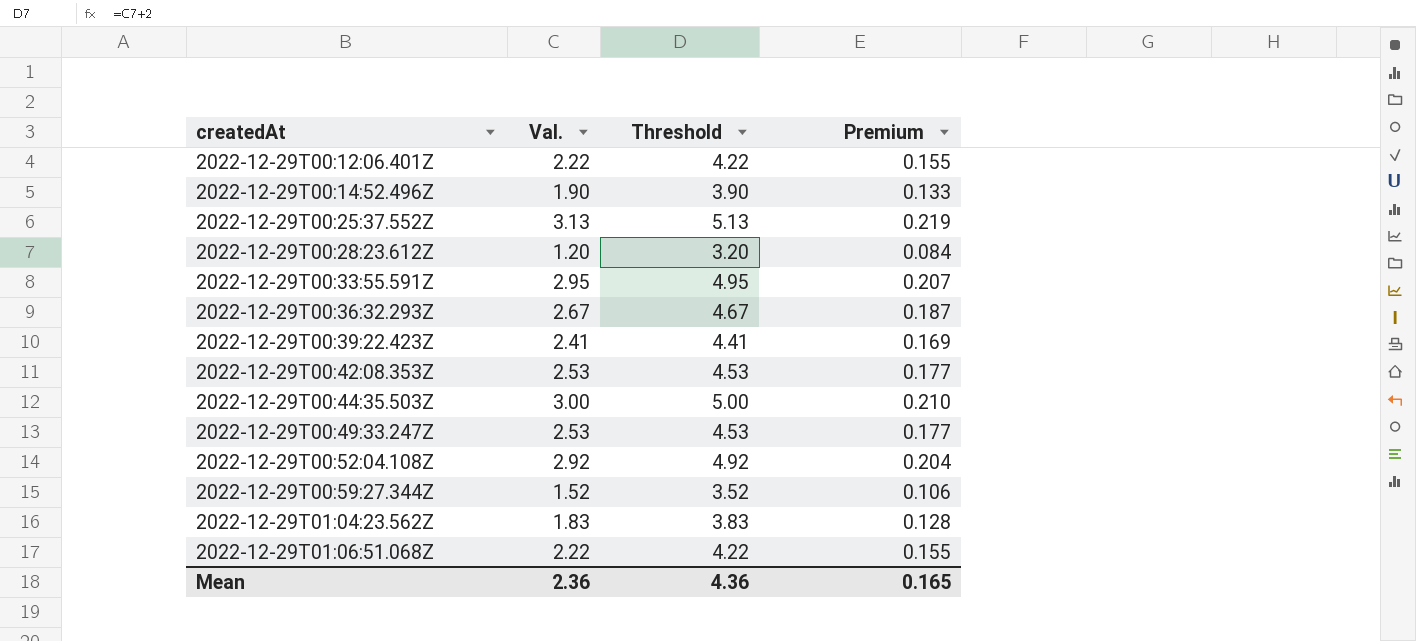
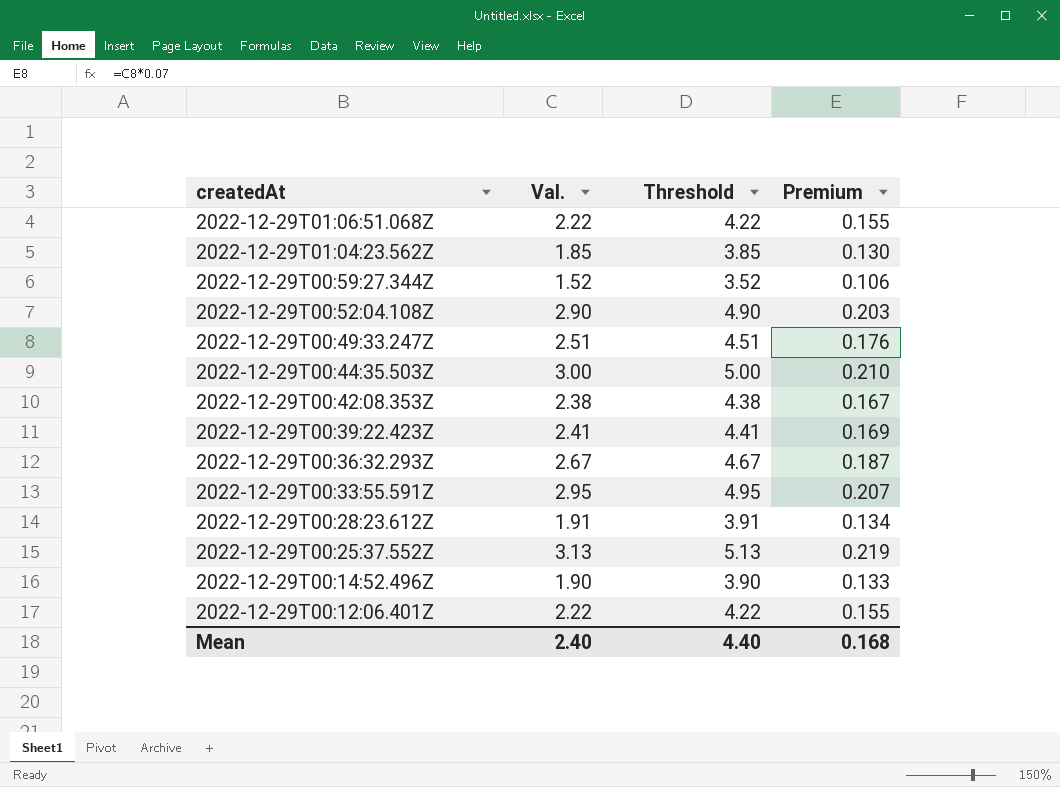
row order: createdAt ascending -> createdAt descending
2022-12-29T01:04:23.562Z | Val.: 1.83 -> 1.85
2022-12-29T01:04:23.562Z | Threshold: 3.83 -> 3.85
2022-12-29T01:04:23.562Z | Premium: 0.128 -> 0.130
2022-12-29T00:52:04.108Z | Val.: 2.92 -> 2.90
2022-12-29T00:52:04.108Z | Threshold: 4.92 -> 4.90
2022-12-29T00:52:04.108Z | Premium: 0.204 -> 0.203
2022-12-29T00:49:33.247Z | Val.: 2.53 -> 2.51
2022-12-29T00:49:33.247Z | Threshold: 4.53 -> 4.51
2022-12-29T00:49:33.247Z | Premium: 0.177 -> 0.176
2022-12-29T00:42:08.353Z | Val.: 2.53 -> 2.38
2022-12-29T00:42:08.353Z | Threshold: 4.53 -> 4.38
2022-12-29T00:42:08.353Z | Premium: 0.177 -> 0.167
2022-12-29T00:28:23.612Z | Val.: 1.20 -> 1.91
2022-12-29T00:28:23.612Z | Threshold: 3.20 -> 3.91
2022-12-29T00:28:23.612Z | Premium: 0.084 -> 0.134
Mean | Val.: 2.36 -> 2.40
Mean | Threshold: 4.36 -> 4.40
Mean | Premium: 0.165 -> 0.168

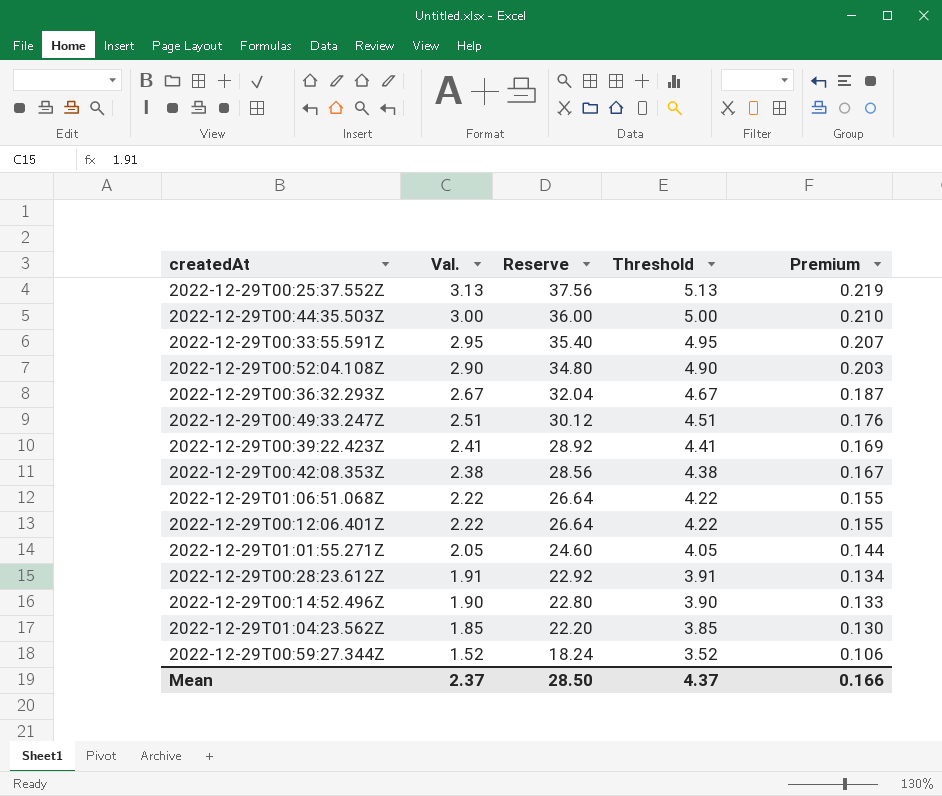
row order: createdAt descending -> Val. descending
column Reserve | formula: none -> [Val.] * 12
row 2022-12-29T01:01:55.271Z: none -> 2.05 | 24.60 | 4.05 | 0.144
Mean | Val.: 2.40 -> 2.37
Mean | Threshold: 4.40 -> 4.37
Mean | Premium: 0.168 -> 0.166

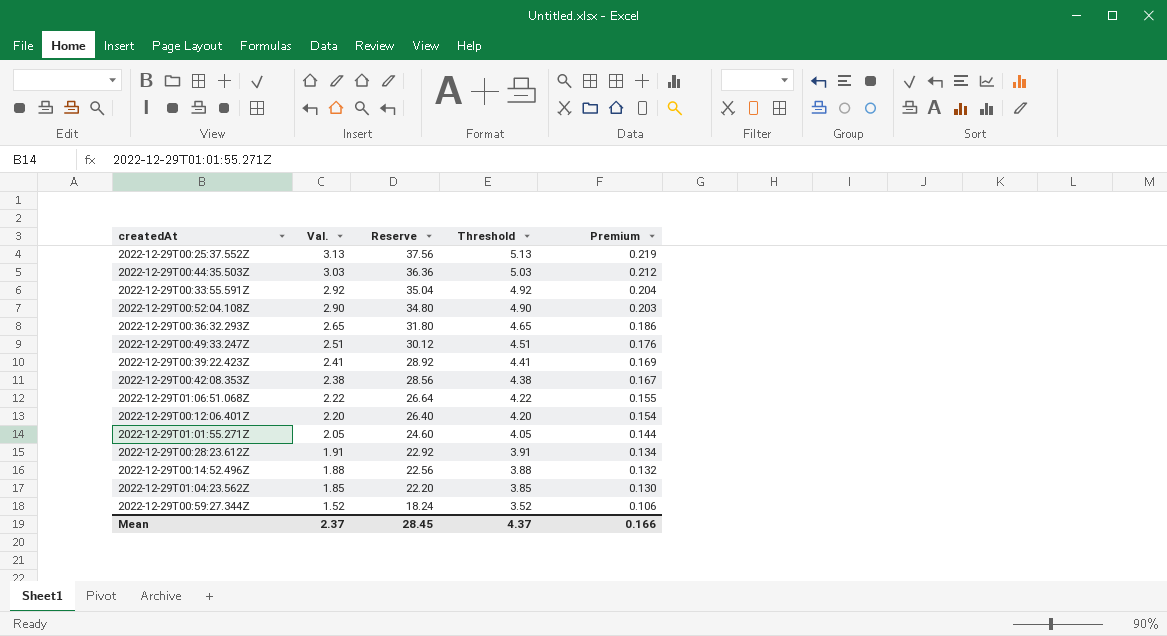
2022-12-29T00:44:35.503Z | Val.: 3.00 -> 3.03
2022-12-29T00:44:35.503Z | Reserve: 36.00 -> 36.36
2022-12-29T00:44:35.503Z | Threshold: 5.00 -> 5.03
2022-12-29T00:44:35.503Z | Premium: 0.210 -> 0.212
2022-12-29T00:33:55.591Z | Val.: 2.95 -> 2.92
2022-12-29T00:33:55.591Z | Reserve: 35.40 -> 35.04
2022-12-29T00:33:55.591Z | Threshold: 4.95 -> 4.92
2022-12-29T00:33:55.591Z | Premium: 0.207 -> 0.204
2022-12-29T00:36:32.293Z | Val.: 2.67 -> 2.65
2022-12-29T00:36:32.293Z | Reserve: 32.04 -> 31.80
2022-12-29T00:36:32.293Z | Threshold: 4.67 -> 4.65
2022-12-29T00:36:32.293Z | Premium: 0.187 -> 0.186
2022-12-29T00:12:06.401Z | Val.: 2.22 -> 2.20
2022-12-29T00:12:06.401Z | Reserve: 26.64 -> 26.40
2022-12-29T00:12:06.401Z | Threshold: 4.22 -> 4.20
2022-12-29T00:12:06.401Z | Premium: 0.155 -> 0.154
2022-12-29T00:14:52.496Z | Val.: 1.90 -> 1.88
2022-12-29T00:14:52.496Z | Reserve: 22.80 -> 22.56
2022-12-29T00:14:52.496Z | Threshold: 3.90 -> 3.88
2022-12-29T00:14:52.496Z | Premium: 0.133 -> 0.132
Mean | Reserve: 28.50 -> 28.45

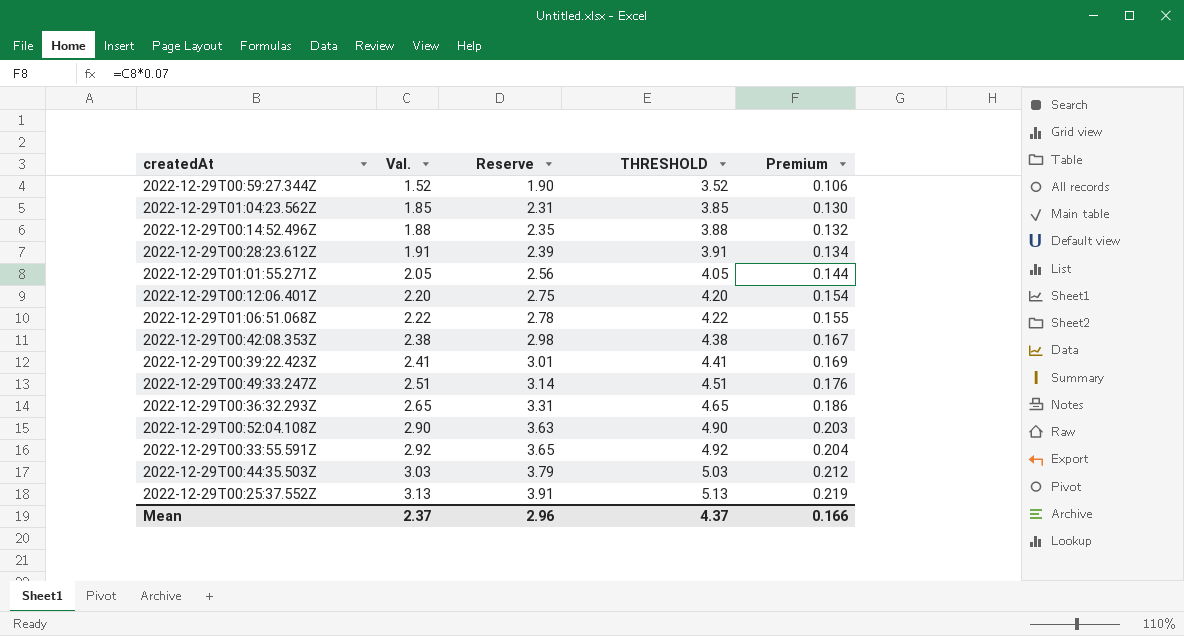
row order: Val. descending -> Val. ascending
column Reserve | formula: [Val.] * 12 -> [Val.] * 1.25
column name: Threshold -> THRESHOLD
Mean | Reserve: 28.45 -> 2.96

